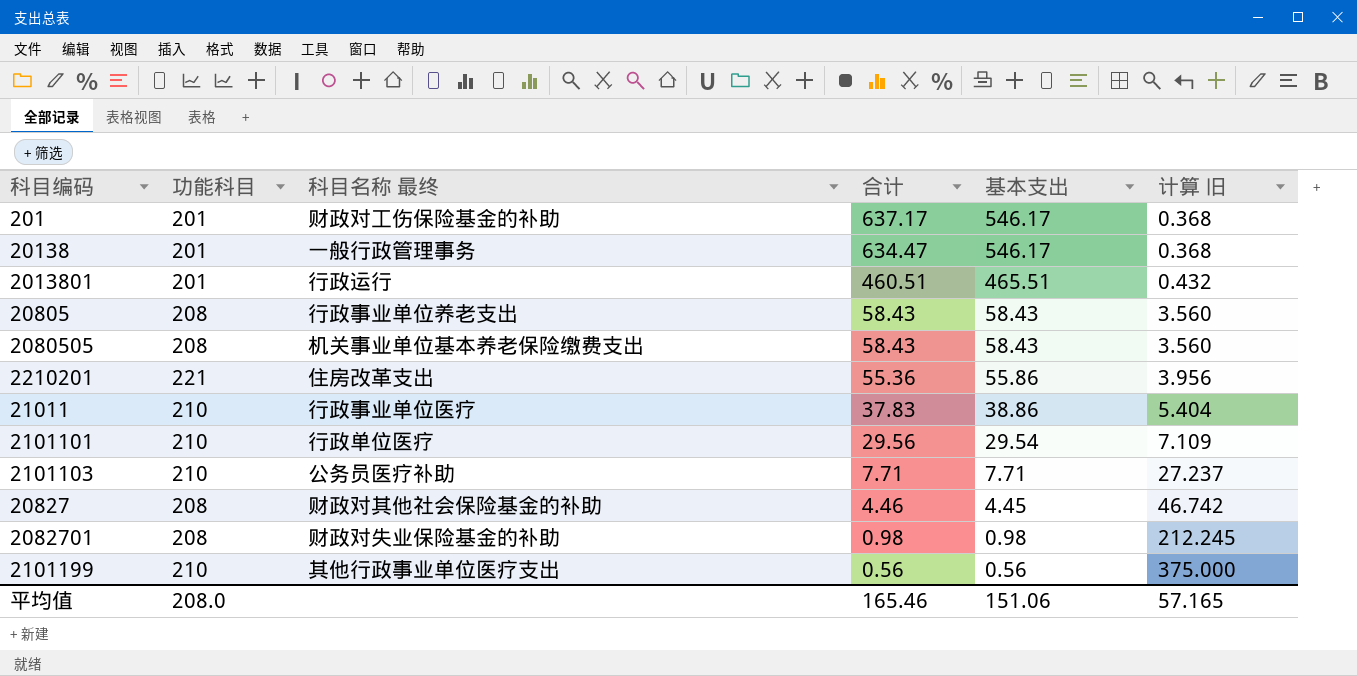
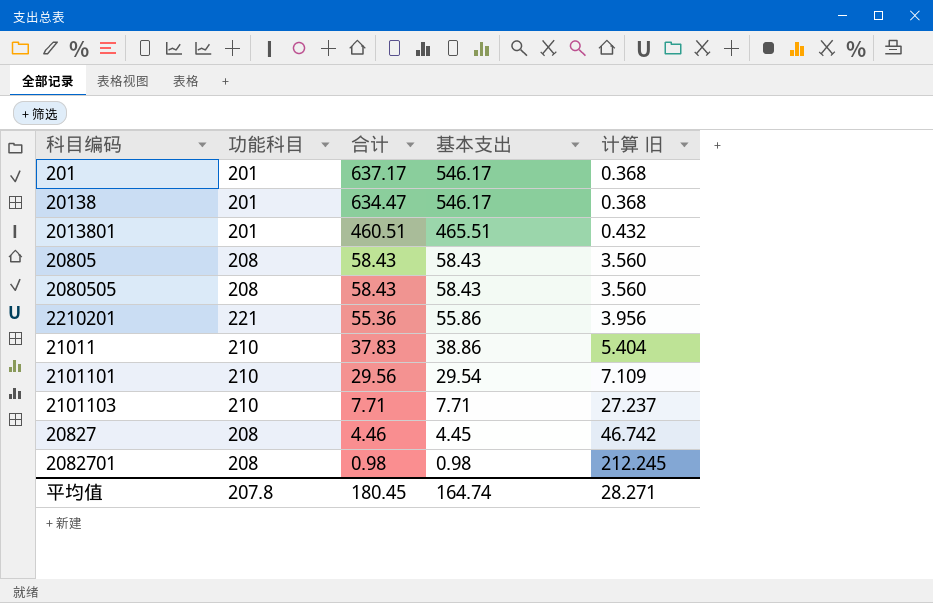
column 科目名称 最终 | position: 3 -> none
row 2101199: 210 | 其他行政事业单位医疗支出 | 0.56 | 0.56 | 375.000 -> none
平均值 | 功能科目: 208.0 -> 207.8
平均值 | 合计: 165.46 -> 180.45
平均值 | 基本支出: 151.06 -> 164.74
平均值 | 计算 旧: 57.165 -> 28.271

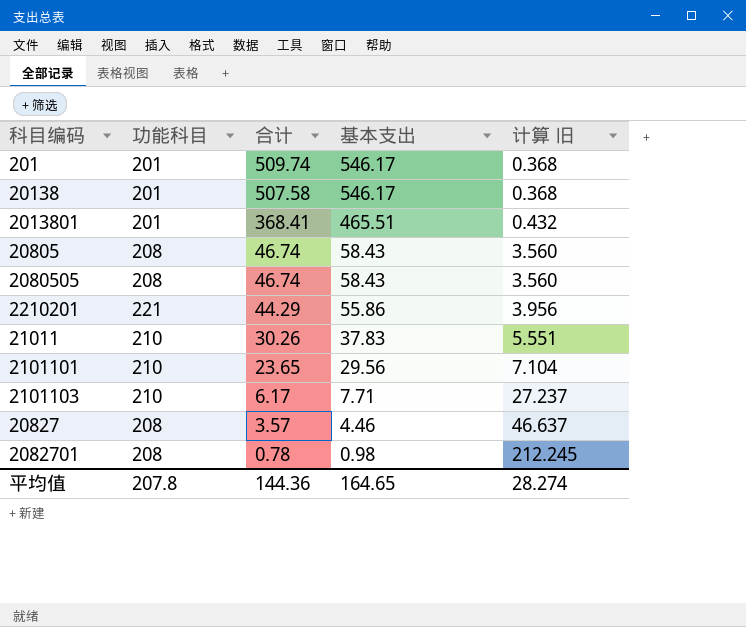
201 | 合计: 637.17 -> 509.74
20138 | 合计: 634.47 -> 507.58
2013801 | 合计: 460.51 -> 368.41
20805 | 合计: 58.43 -> 46.74
2080505 | 合计: 58.43 -> 46.74
2210201 | 合计: 55.36 -> 44.29
21011 | 合计: 37.83 -> 30.26
21011 | 基本支出: 38.86 -> 37.83
21011 | 计算 旧: 5.404 -> 5.551
2101101 | 合计: 29.56 -> 23.65
2101101 | 基本支出: 29.54 -> 29.56
2101101 | 计算 旧: 7.109 -> 7.104
2101103 | 合计: 7.71 -> 6.17
20827 | 合计: 4.46 -> 3.57
20827 | 基本支出: 4.45 -> 4.46
20827 | 计算 旧: 46.742 -> 46.637
2082701 | 合计: 0.98 -> 0.78
平均值 | 合计: 180.45 -> 144.36
平均值 | 基本支出: 164.74 -> 164.65
平均值 | 计算 旧: 28.271 -> 28.274

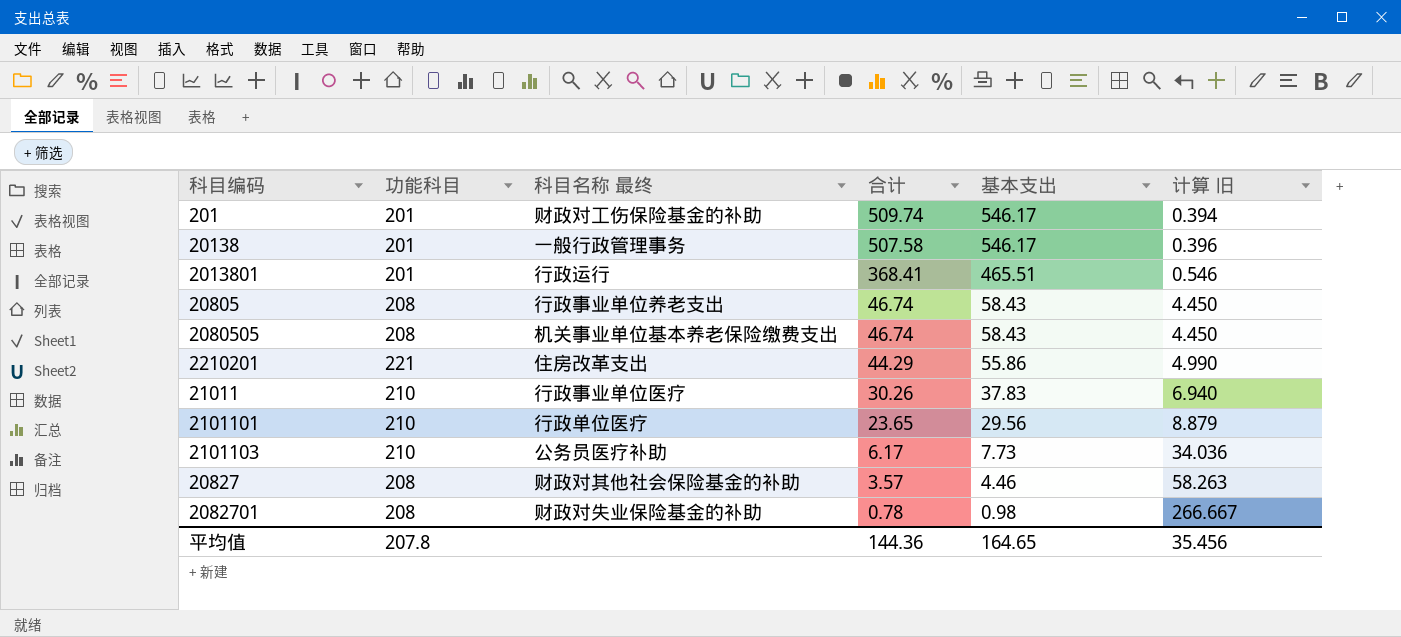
column 科目名称 最终 | position: none -> 3
column 计算 旧 | formula: [功能科目] / [基本支出] -> [功能科目] / [合计]
2101103 | 基本支出: 7.71 -> 7.73
平均值 | 计算 旧: 28.274 -> 35.456

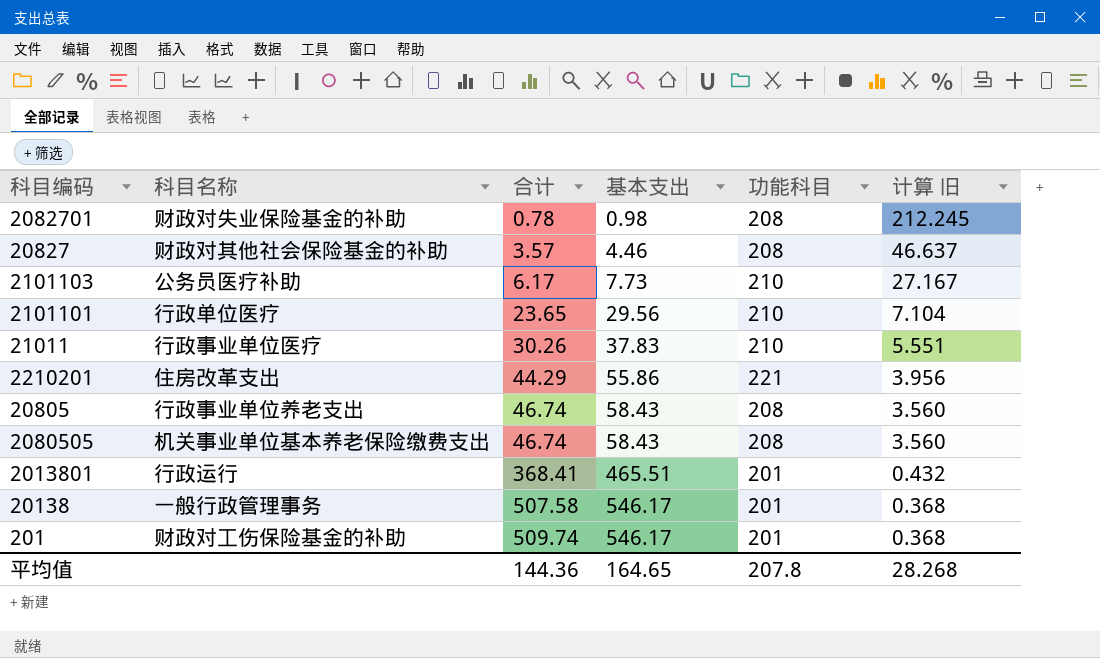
row order: 合计 descending -> 合计 ascending
column name: 科目名称 最终 -> 科目名称
column 功能科目 | position: 2 -> 5
column 计算 旧 | formula: [功能科目] / [合计] -> [功能科目] / [基本支出]
平均值 | 计算 旧: 35.456 -> 28.268

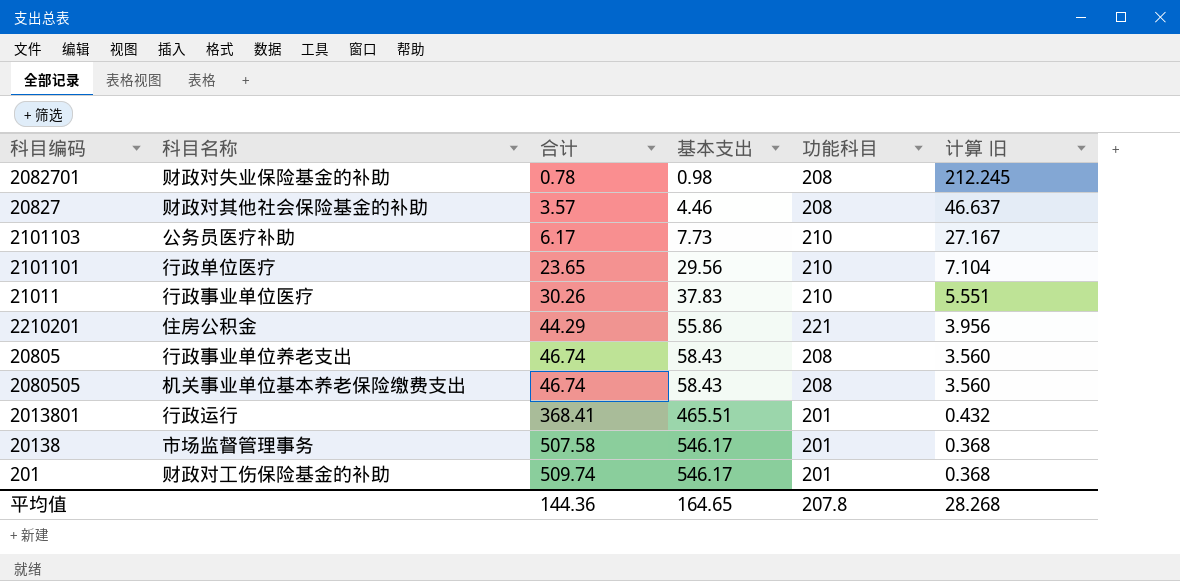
2210201 | 科目名称: 住房改革支出 -> 住房公积金
20138 | 科目名称: 一般行政管理事务 -> 市场监督管理事务

